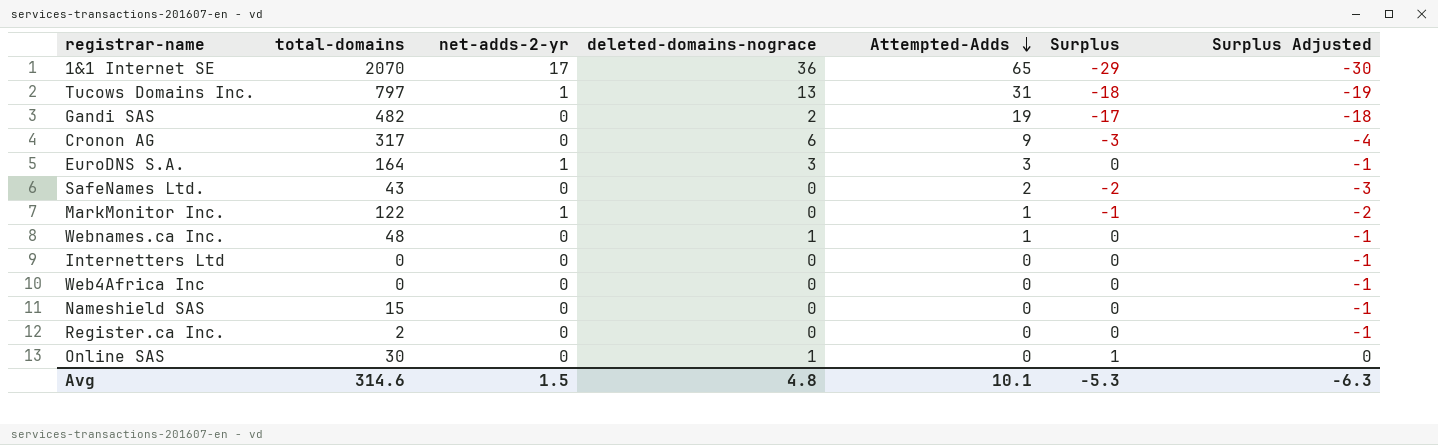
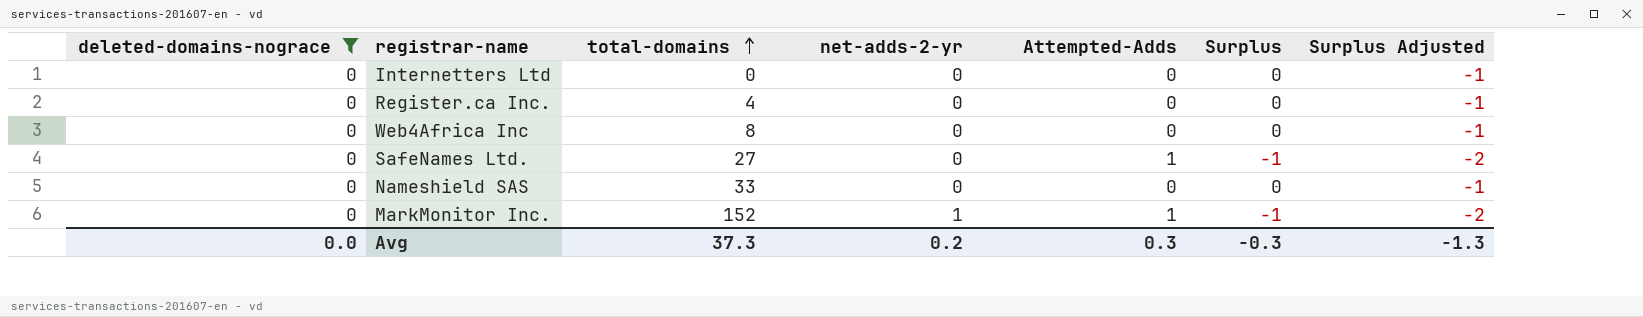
filter: none -> deleted-domains-nograce = 0
row order: Attempted-Adds descending -> total-domains ascending
column deleted-domains-nograce | position: 4 -> 1
Register.ca Inc. | total-domains: 2 -> 4
Web4Africa Inc | total-domains: 0 -> 8
SafeNames Ltd. | total-domains: 43 -> 27
SafeNames Ltd. | Attempted-Adds: 2 -> 1
SafeNames Ltd. | Surplus: -2 -> -1
SafeNames Ltd. | Surplus Adjusted: -3 -> -2
Nameshield SAS | total-domains: 15 -> 33
MarkMonitor Inc. | total-domains: 122 -> 152
Avg | deleted-domains-nograce: 4.8 -> 0.0
Avg | total-domains: 314.6 -> 37.3
Avg | net-adds-2-yr: 1.5 -> 0.2
Avg | Attempted-Adds: 10.1 -> 0.3
Avg | Surplus: -5.3 -> -0.3
Avg | Surplus Adjusted: -6.3 -> -1.3

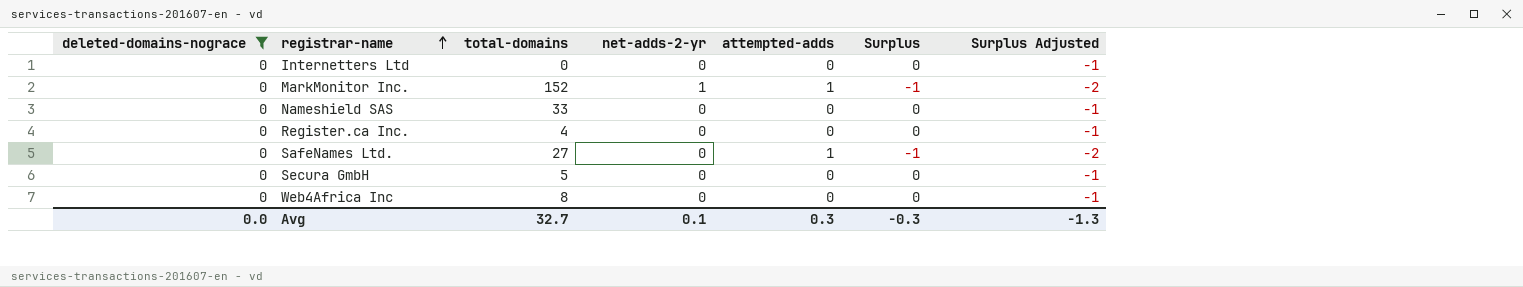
row order: total-domains ascending -> registrar-name ascending
column name: Attempted-Adds -> attempted-adds
row Secura GmbH: none -> 0 | 5 | 0 | 0 | 0 | -1
Avg | total-domains: 37.3 -> 32.7
Avg | net-adds-2-yr: 0.2 -> 0.1

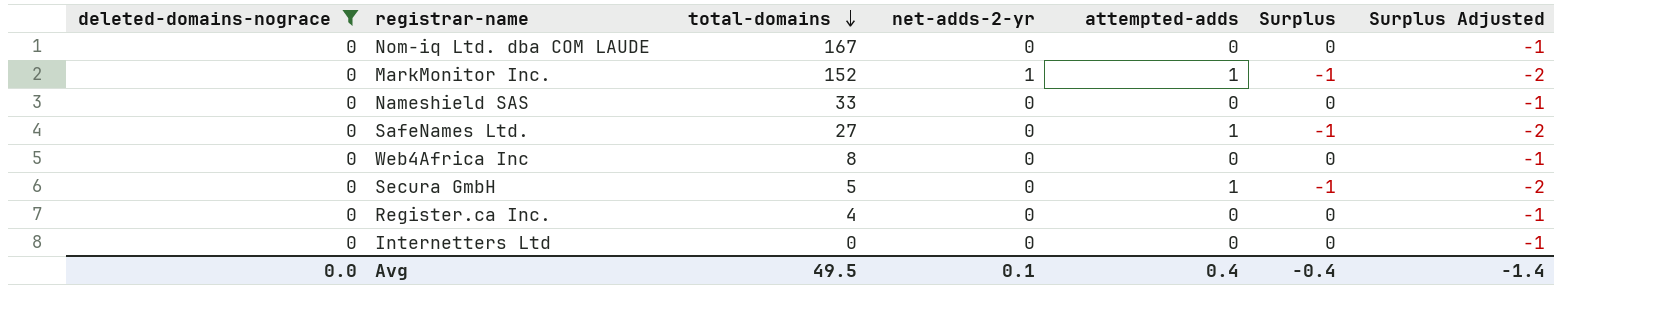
row order: registrar-name ascending -> total-domains descending
row Nom-iq Ltd. dba COM LAUDE: none -> 0 | 167 | 0 | 0 | 0 | -1
Secura GmbH | attempted-adds: 0 -> 1
Secura GmbH | Surplus: 0 -> -1
Secura GmbH | Surplus Adjusted: -1 -> -2
Avg | total-domains: 32.7 -> 49.5
Avg | attempted-adds: 0.3 -> 0.4
Avg | Surplus: -0.3 -> -0.4
Avg | Surplus Adjusted: -1.3 -> -1.4

